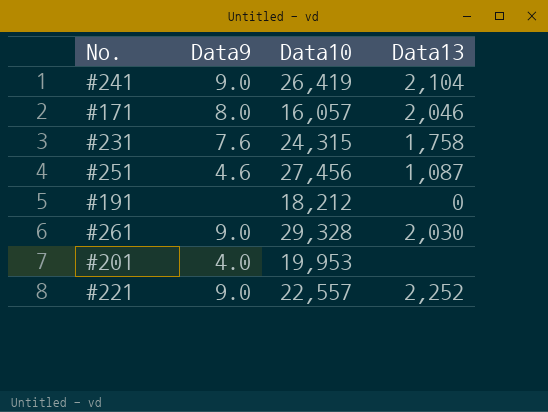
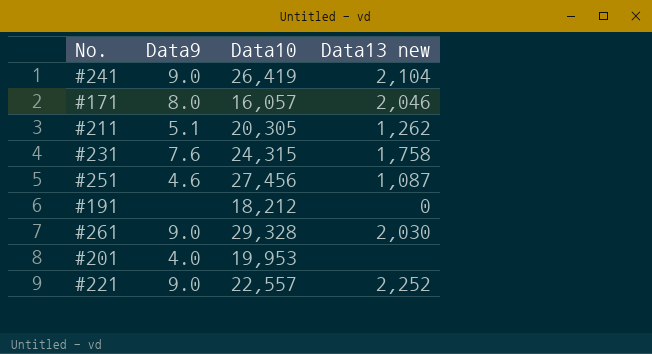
column name: Data13 -> Data13 new
row #211: none -> 5.1 | 20,305 | 1,262

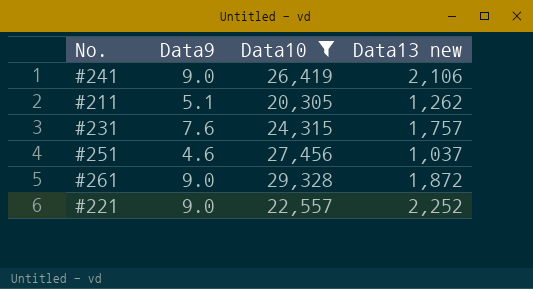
filter: none -> Data10 >= 20,305
#241 | Data13 new: 2,104 -> 2,106
#231 | Data13 new: 1,758 -> 1,757
#251 | Data13 new: 1,087 -> 1,037
#261 | Data13 new: 2,030 -> 1,872

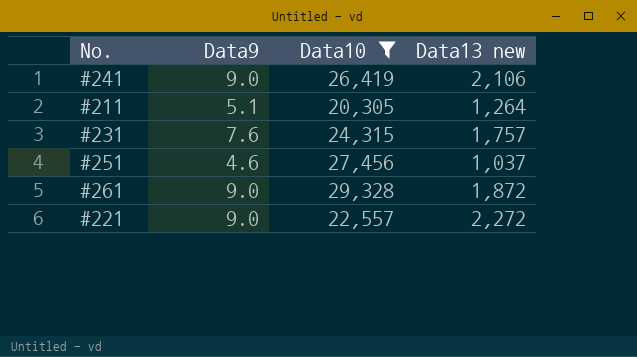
#211 | Data13 new: 1,262 -> 1,264
#221 | Data13 new: 2,252 -> 2,272

